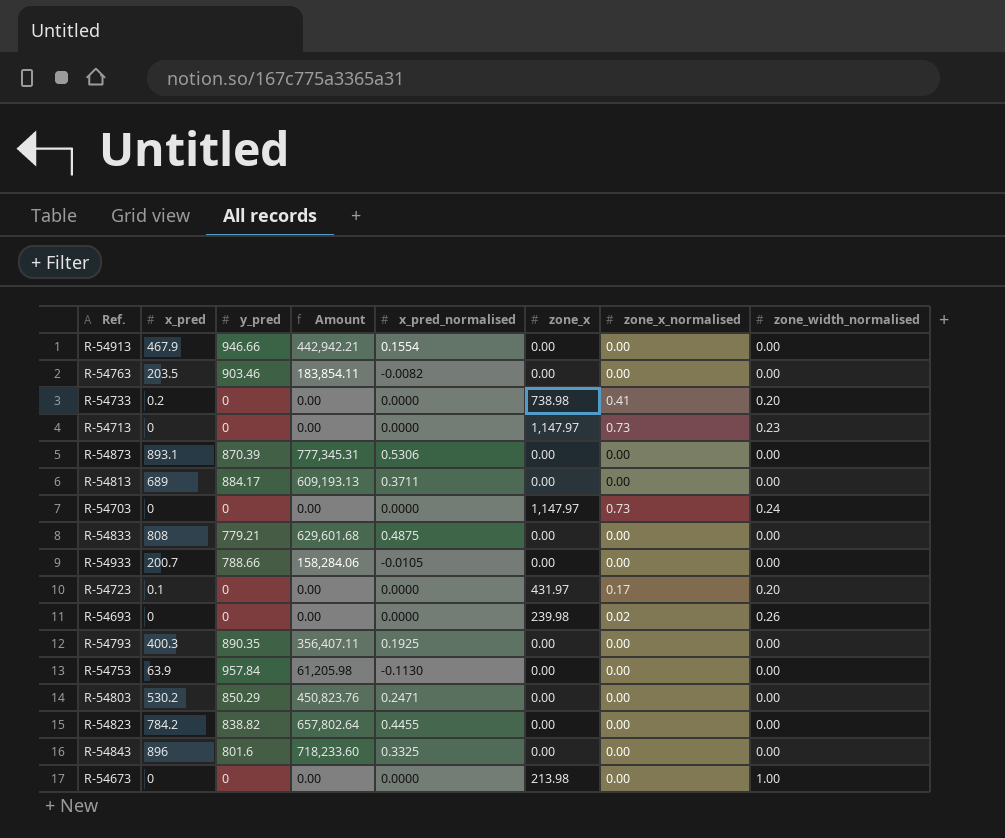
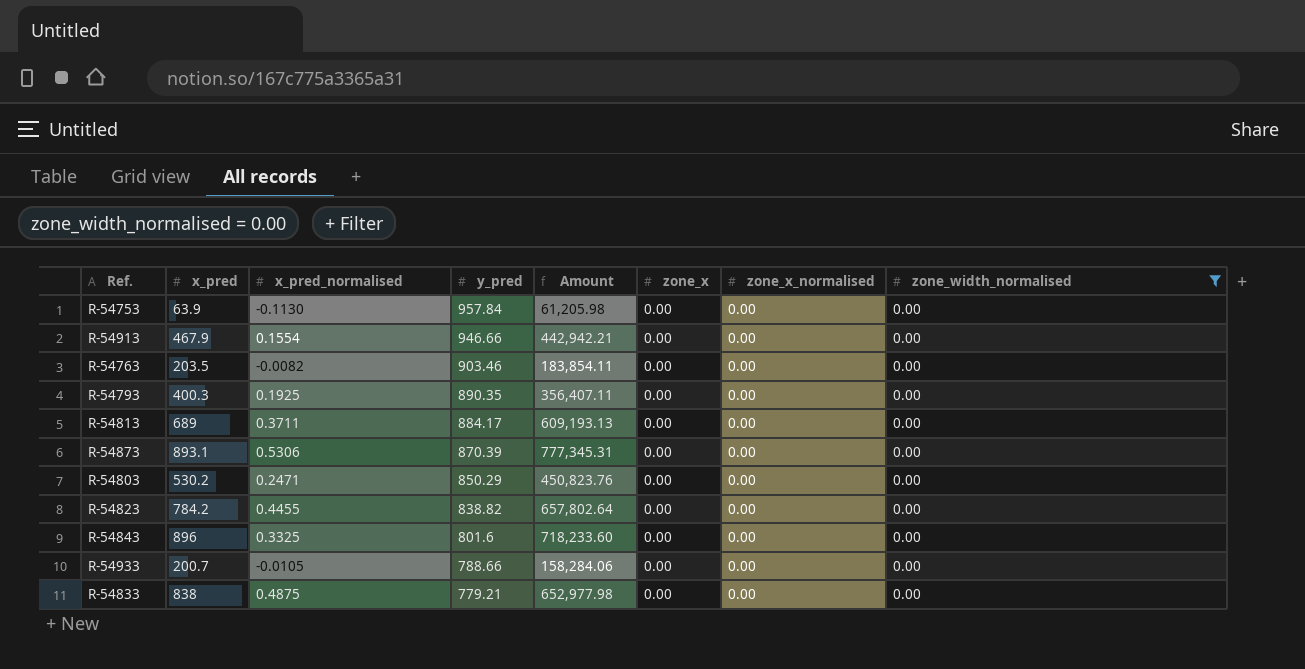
filter: none -> zone_width_normalised = 0.00
row order: none -> y_pred descending
column x_pred_normalised | position: 5 -> 3
R-54833 | x_pred: 808 -> 838
R-54833 | Amount: 629,601.68 -> 652,977.98

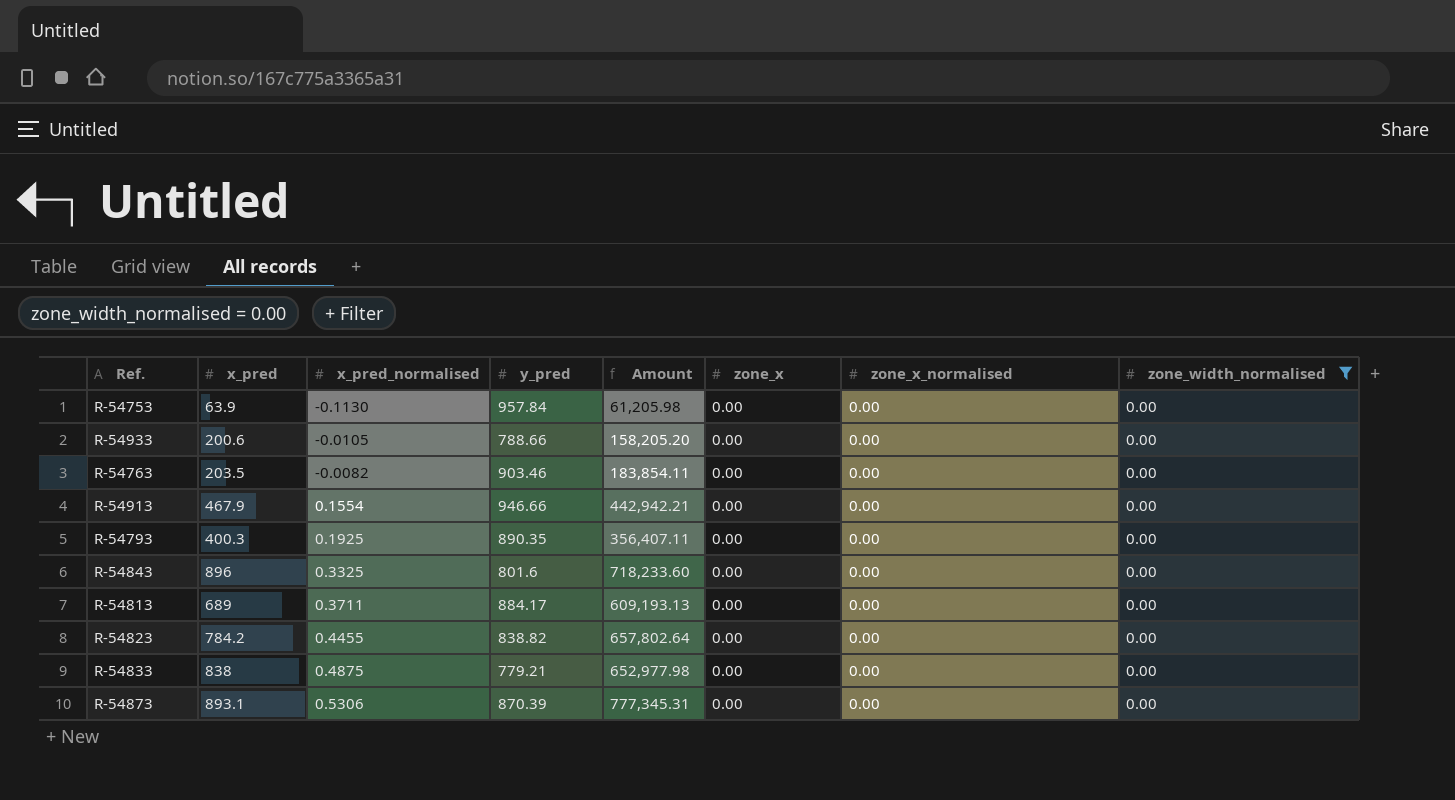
row order: y_pred descending -> x_pred_normalised ascending
row R-54803: 530.2 | 0.2471 | 850.29 | 450,823.76 | 0.00 | 0.00 | 0.00 -> none
R-54933 | x_pred: 200.7 -> 200.6
R-54933 | Amount: 158,284.06 -> 158,205.20

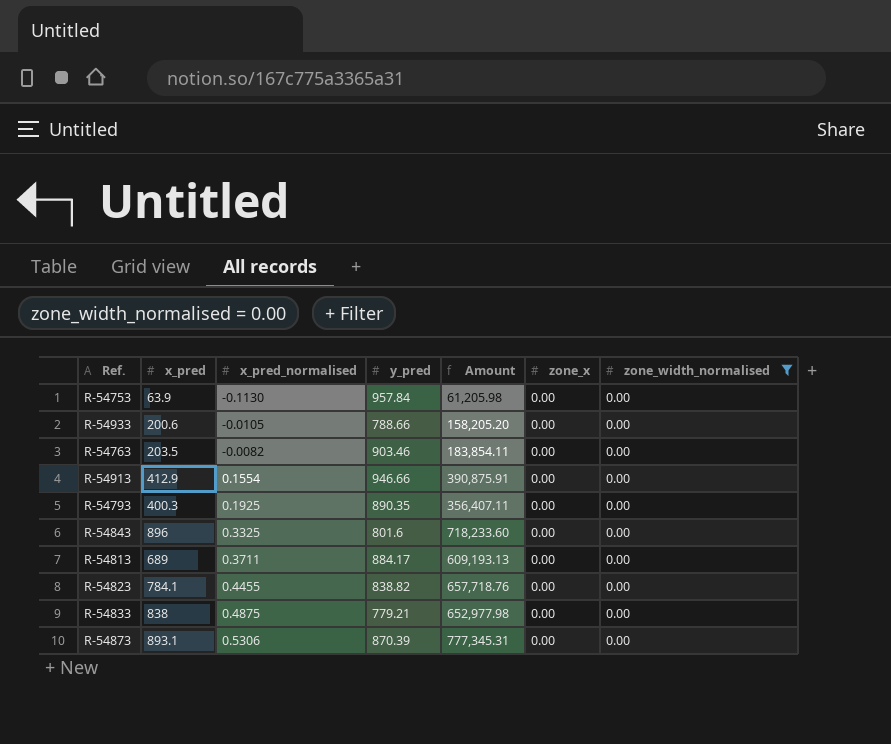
column zone_x_normalised | position: 7 -> none
R-54913 | x_pred: 467.9 -> 412.9
R-54913 | Amount: 442,942.21 -> 390,875.91
R-54823 | x_pred: 784.2 -> 784.1
R-54823 | Amount: 657,802.64 -> 657,718.76

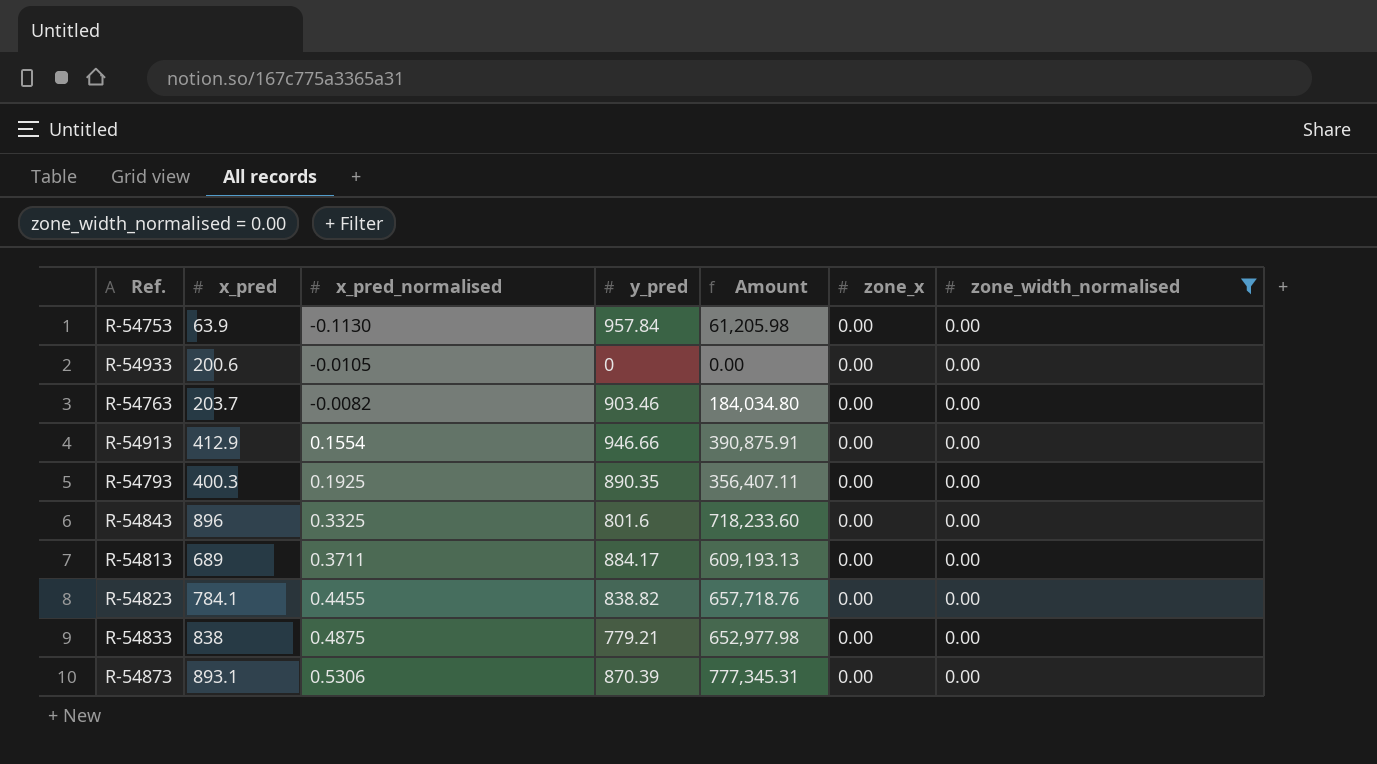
R-54933 | y_pred: 788.66 -> 0
R-54933 | Amount: 158,205.20 -> 0.00
R-54763 | x_pred: 203.5 -> 203.7
R-54763 | Amount: 183,854.11 -> 184,034.80

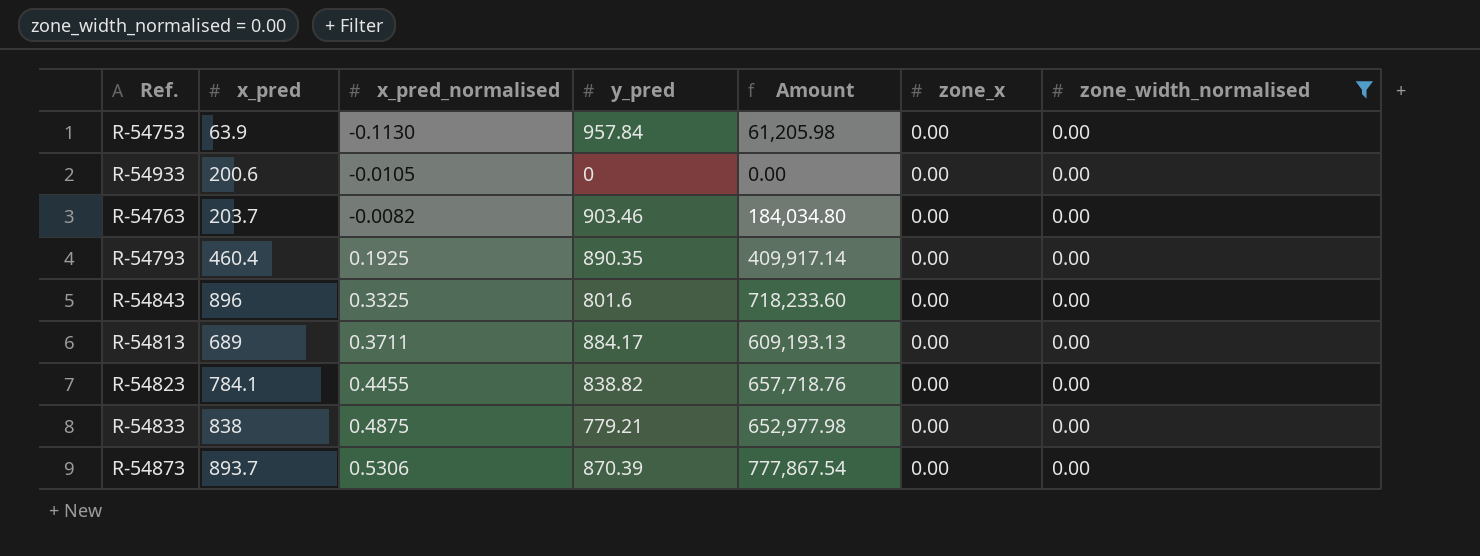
row R-54913: 412.9 | 0.1554 | 946.66 | 390,875.91 | 0.00 | 0.00 -> none
R-54793 | x_pred: 400.3 -> 460.4
R-54793 | Amount: 356,407.11 -> 409,917.14
R-54873 | x_pred: 893.1 -> 893.7
R-54873 | Amount: 777,345.31 -> 777,867.54

